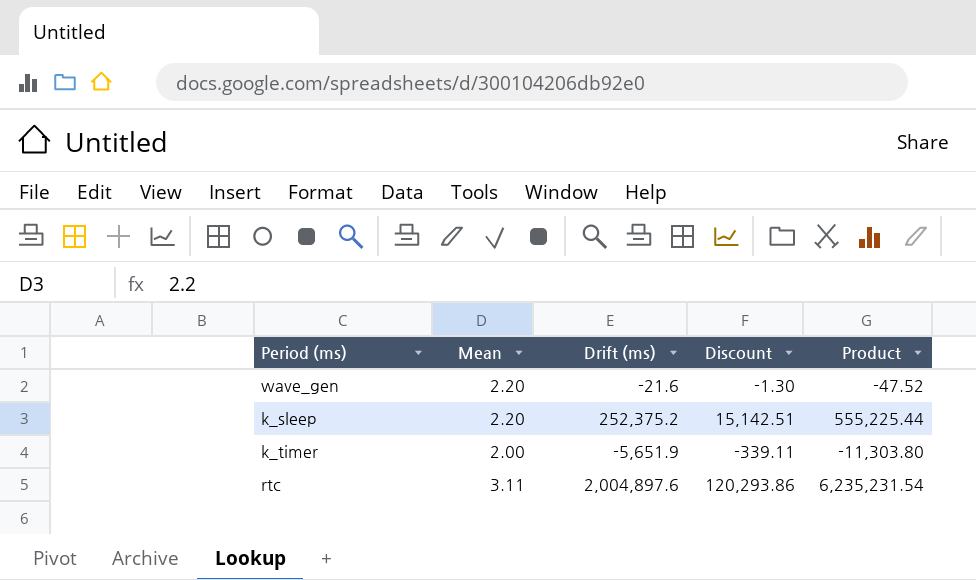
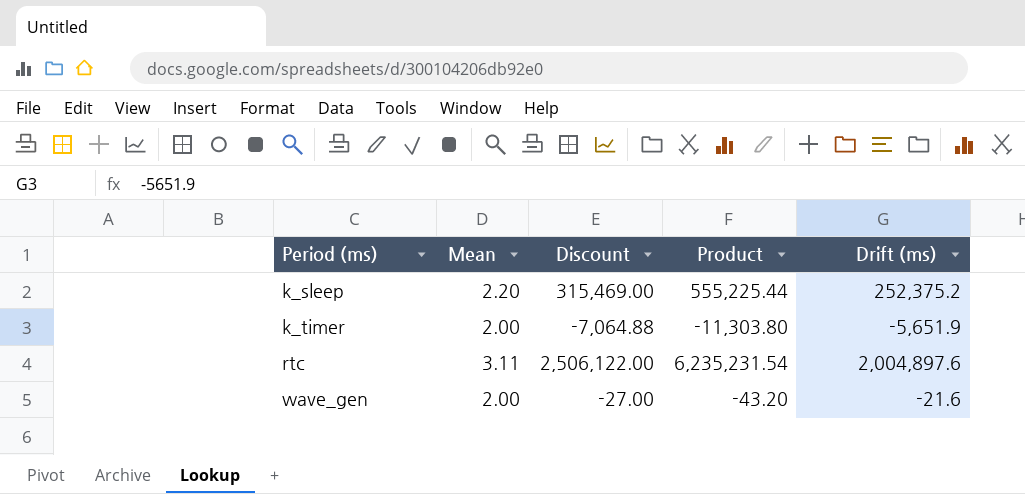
row order: none -> Period (ms) ascending
column Discount | formula: [Drift (ms)] * 0.06 -> [Drift (ms)] * 1.25
column Drift (ms) | position: 3 -> 5
wave_gen | Mean: 2.20 -> 2.00
wave_gen | Product: -47.52 -> -43.20

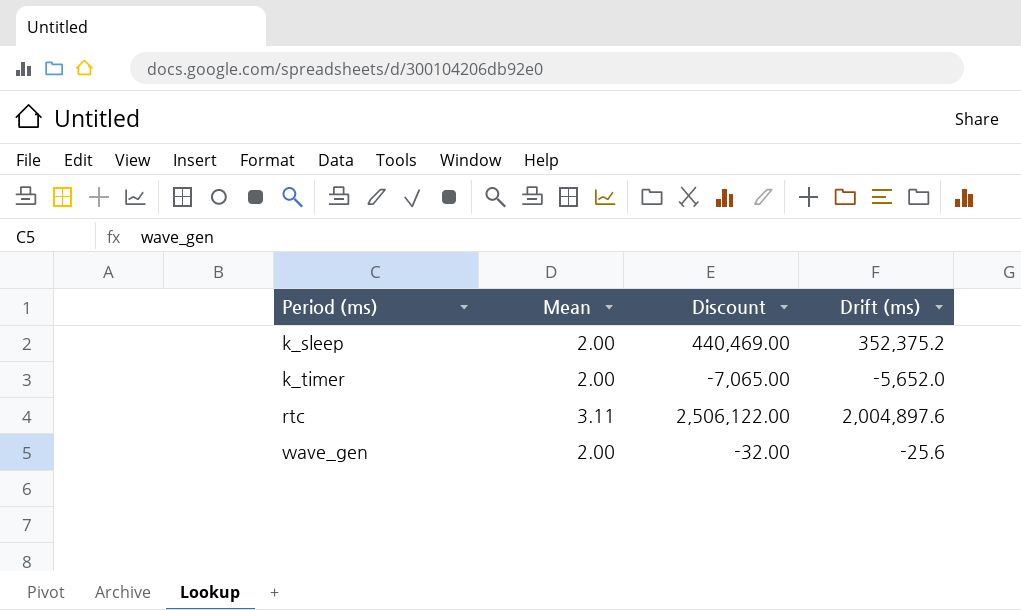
column Product | formula: [Mean] * [Drift (ms)] -> none
k_sleep | Mean: 2.20 -> 2.00
k_sleep | Discount: 315,469.00 -> 440,469.00
k_sleep | Drift (ms): 252,375.2 -> 352,375.2
k_timer | Discount: -7,064.88 -> -7,065.00
k_timer | Drift (ms): -5,651.9 -> -5,652.0
wave_gen | Discount: -27.00 -> -32.00
wave_gen | Drift (ms): -21.6 -> -25.6

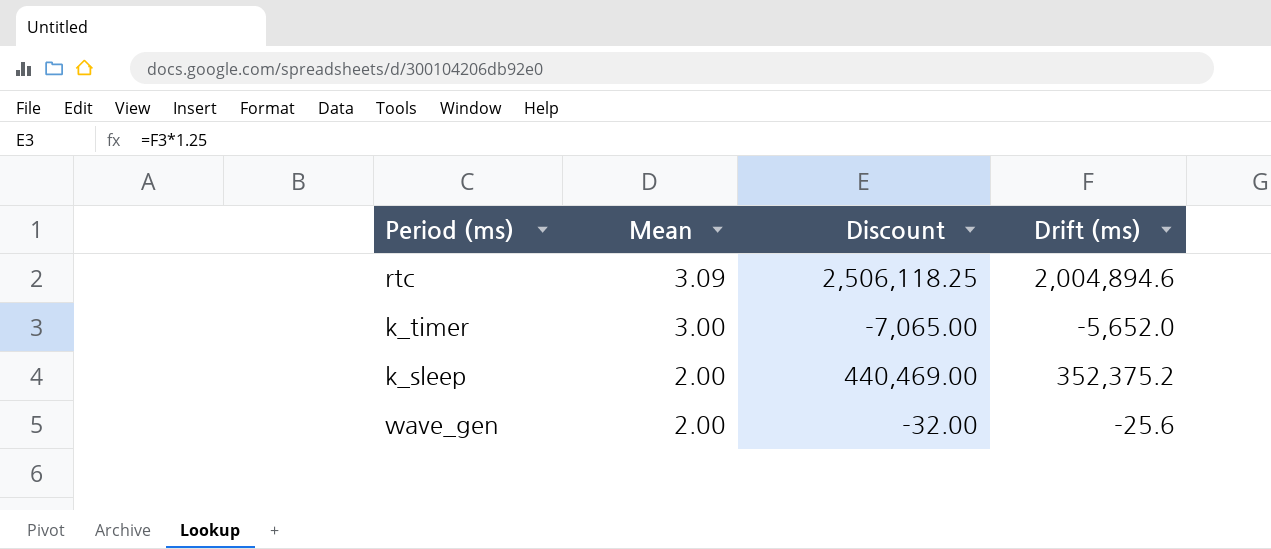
row order: Period (ms) ascending -> Mean descending
rtc | Mean: 3.11 -> 3.09
rtc | Discount: 2,506,122.00 -> 2,506,118.25
rtc | Drift (ms): 2,004,897.6 -> 2,004,894.6
k_timer | Mean: 2.00 -> 3.00

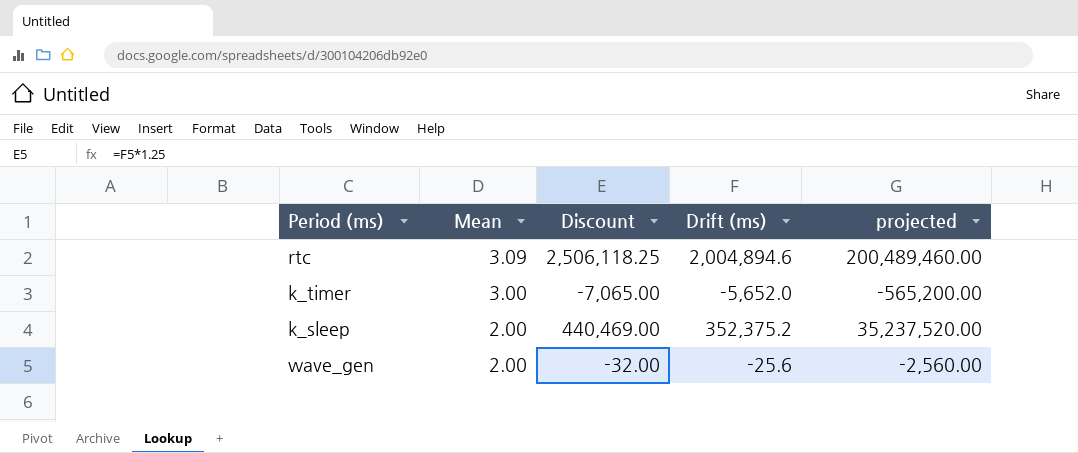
column projected | formula: none -> [Drift (ms)] * 100

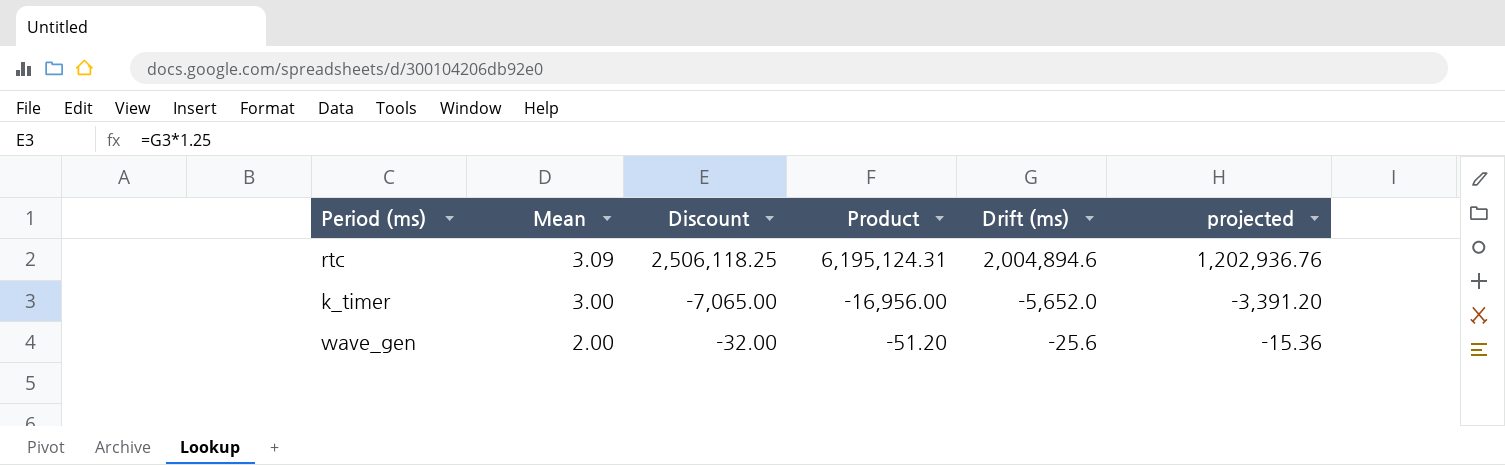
column Product | formula: none -> [Mean] * [Drift (ms)]
column projected | formula: [Drift (ms)] * 100 -> [Drift (ms)] * 0.6
row k_sleep: 2.00 | 440,469.00 | 352,375.2 | 35,237,520.00 -> none

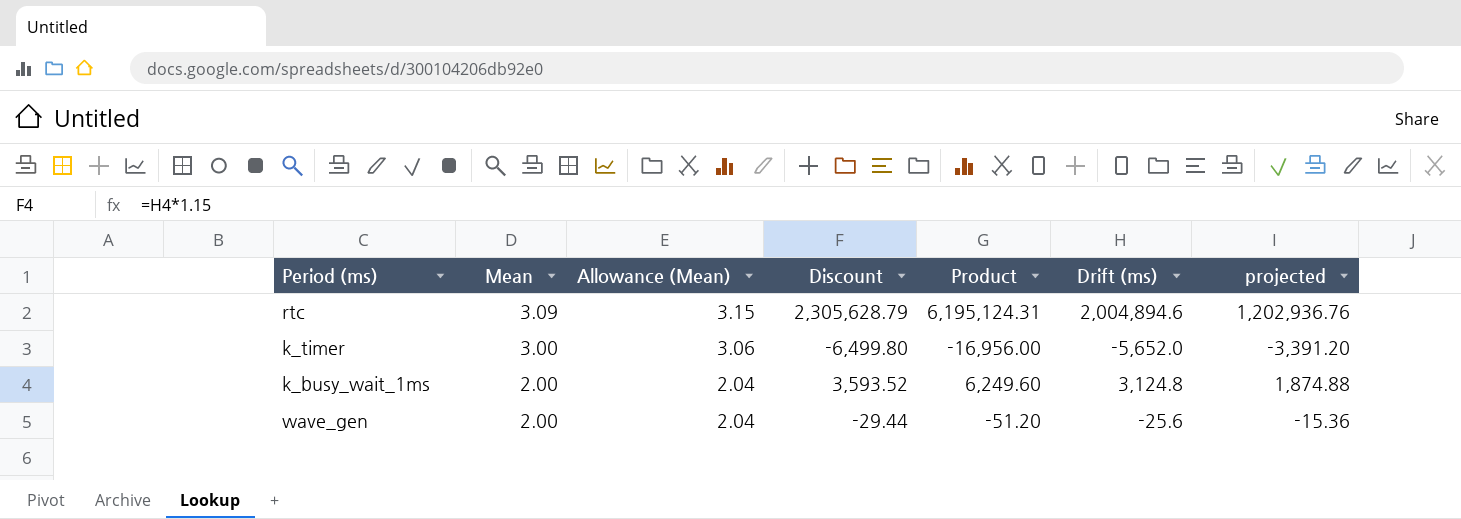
column Allowance (Mean) | formula: none -> [Mean] * 1.02
column Discount | formula: [Drift (ms)] * 1.25 -> [Drift (ms)] * 1.15
row k_busy_wait_1ms: none -> 2.00 | 2.04 | 3,593.52 | 6,249.60 | 3,124.8 | 1,874.88

